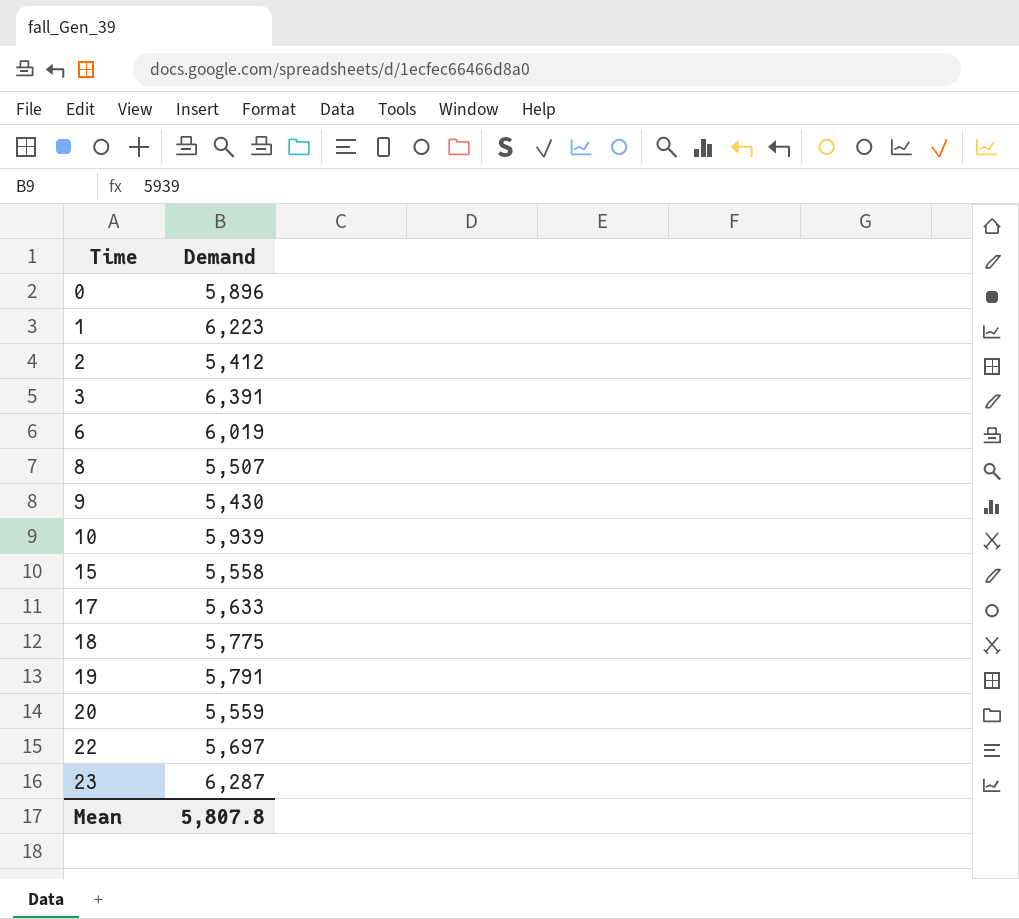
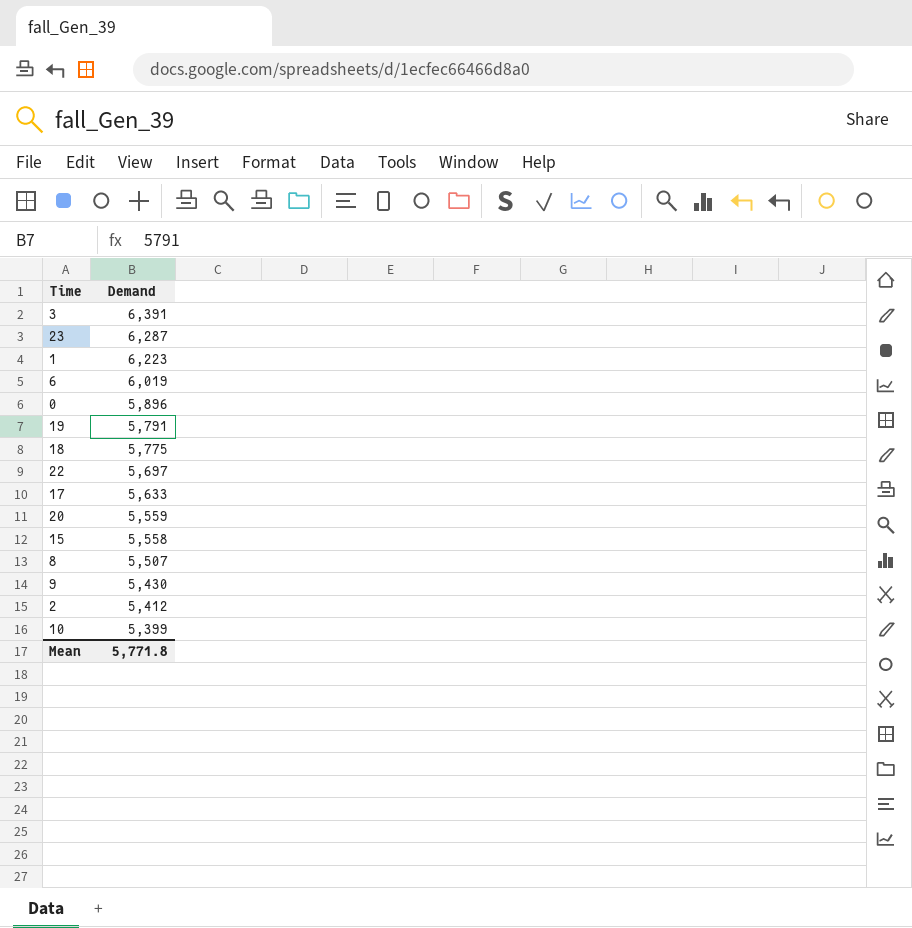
row order: Time ascending -> Demand descending
10 | Demand: 5,939 -> 5,399
Mean | Demand: 5,807.8 -> 5,771.8

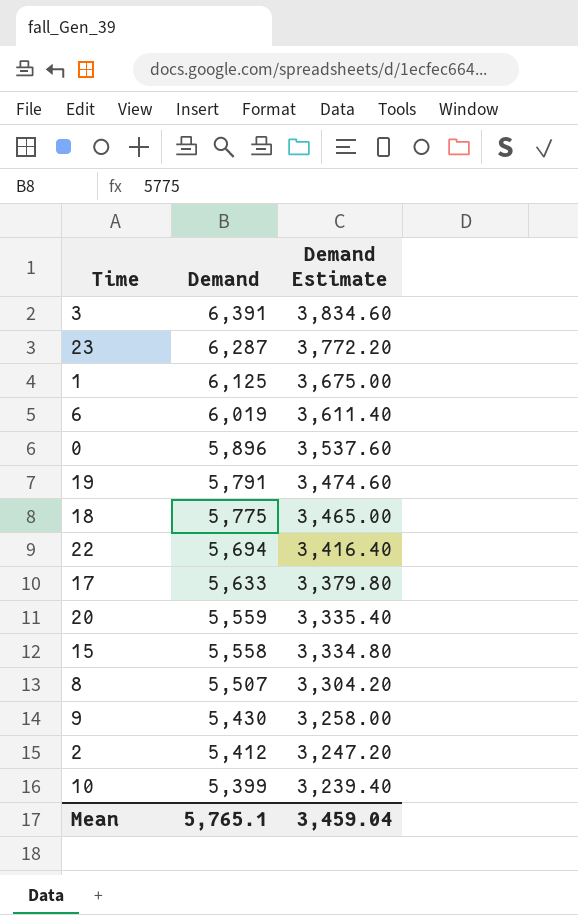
column Demand Estimate | formula: none -> [Demand] * 0.6
1 | Demand: 6,223 -> 6,125
22 | Demand: 5,697 -> 5,694
Mean | Demand: 5,771.8 -> 5,765.1

